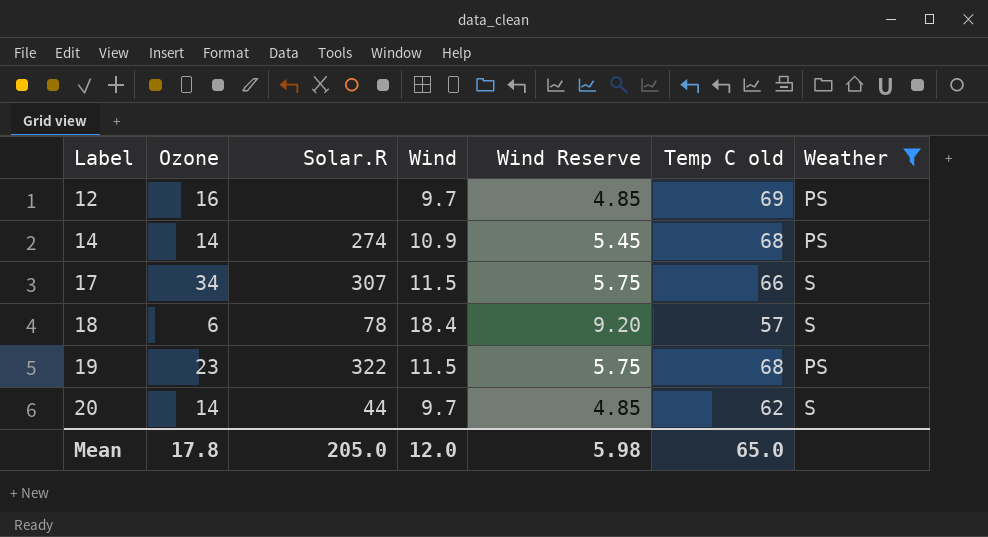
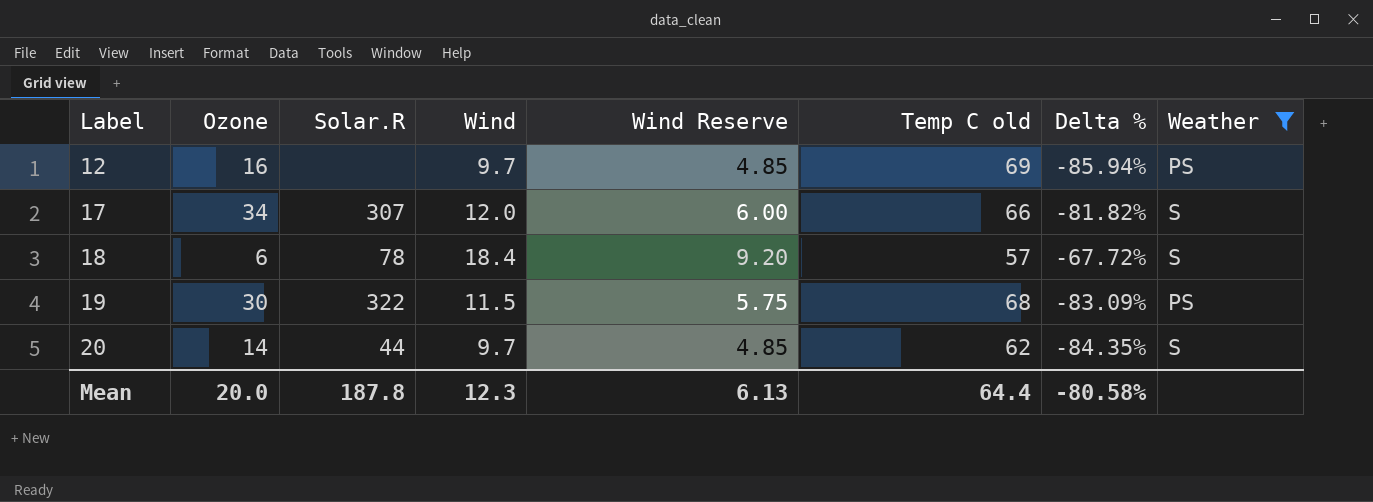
column Delta % | formula: none -> ([Wind] - [Temp C old]) / [Temp C old]
row 14: 14 | 274 | 10.9 | 5.45 | 68 | PS -> none
17 | Wind: 11.5 -> 12.0
17 | Wind Reserve: 5.75 -> 6.00
19 | Ozone: 23 -> 30
Mean | Ozone: 17.8 -> 20.0
Mean | Solar.R: 205.0 -> 187.8
Mean | Wind: 12.0 -> 12.3
Mean | Wind Reserve: 5.98 -> 6.13
Mean | Temp C old: 65.0 -> 64.4

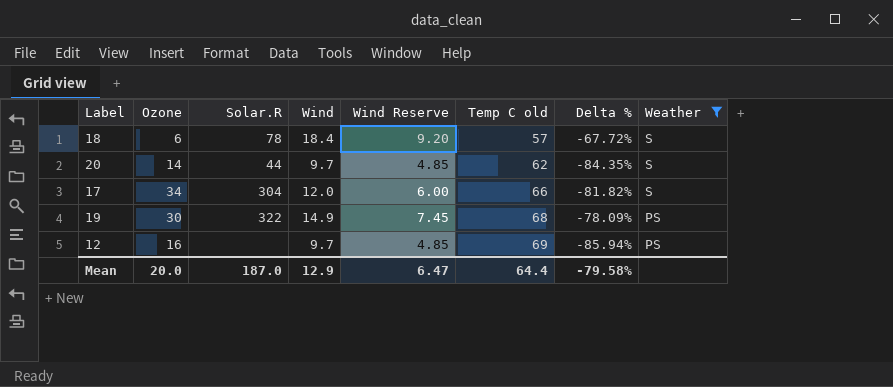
row order: Label ascending -> Temp C old ascending
17 | Solar.R: 307 -> 304
19 | Wind: 11.5 -> 14.9
19 | Wind Reserve: 5.75 -> 7.45
19 | Delta %: -83.09% -> -78.09%
Mean | Solar.R: 187.8 -> 187.0
Mean | Wind: 12.3 -> 12.9
Mean | Wind Reserve: 6.13 -> 6.47
Mean | Delta %: -80.58% -> -79.58%

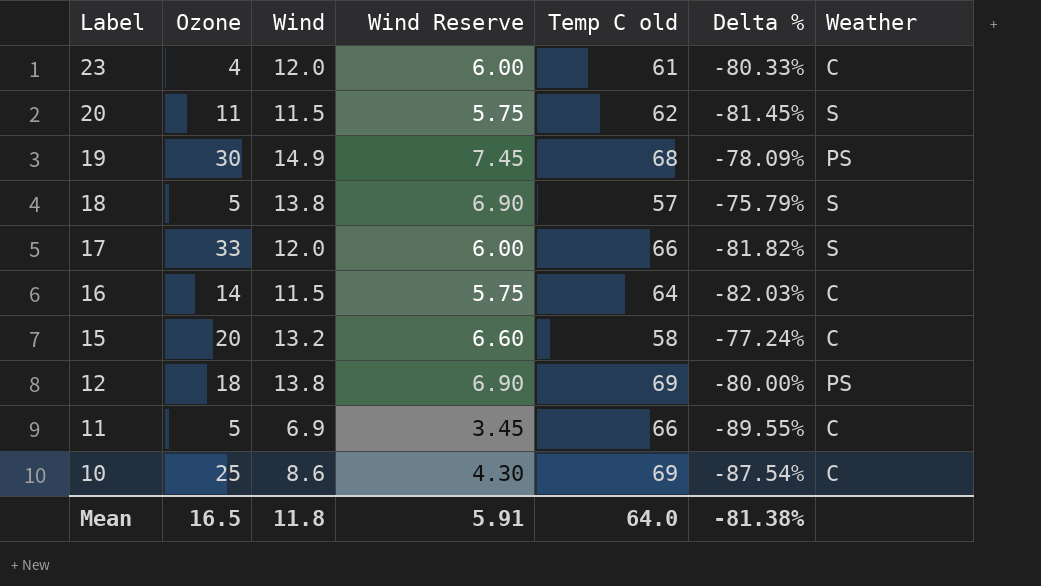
filter: Weather != C -> none
row order: Temp C old ascending -> Label descending
column Solar.R | position: 3 -> none
20 | Ozone: 14 -> 11
20 | Wind: 9.7 -> 11.5
20 | Wind Reserve: 4.85 -> 5.75
20 | Delta %: -84.35% -> -81.45%
18 | Ozone: 6 -> 5
18 | Wind: 18.4 -> 13.8
18 | Wind Reserve: 9.20 -> 6.90
18 | Delta %: -67.72% -> -75.79%
17 | Ozone: 34 -> 33
12 | Ozone: 16 -> 18
12 | Wind: 9.7 -> 13.8
12 | Wind Reserve: 4.85 -> 6.90
12 | Delta %: -85.94% -> -80.00%
Mean | Ozone: 20.0 -> 16.5
Mean | Wind: 12.9 -> 11.8
Mean | Wind Reserve: 6.47 -> 5.91
Mean | Temp C old: 64.4 -> 64.0
Mean | Delta %: -79.58% -> -81.38%

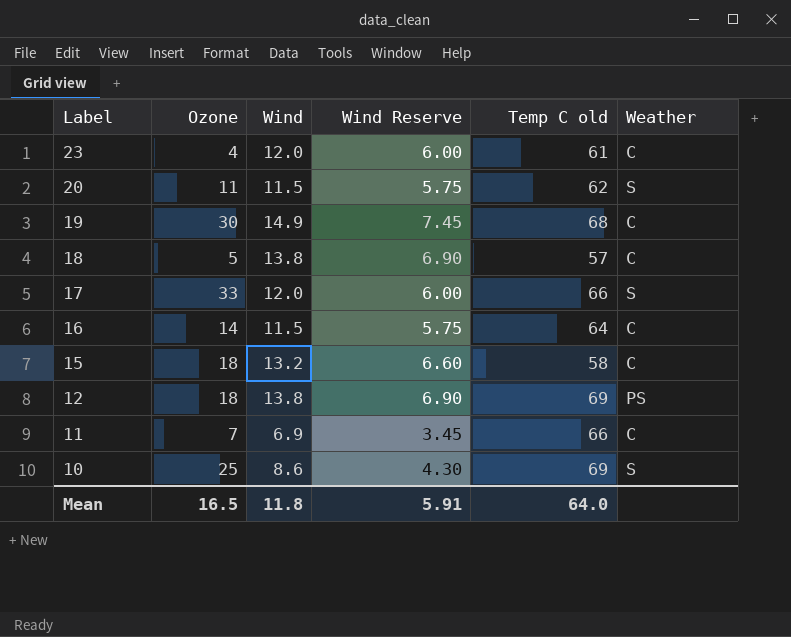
column Delta % | formula: ([Wind] - [Temp C old]) / [Temp C old] -> none
19 | Weather: PS -> C
18 | Weather: S -> C
15 | Ozone: 20 -> 18
11 | Ozone: 5 -> 7
10 | Weather: C -> S

